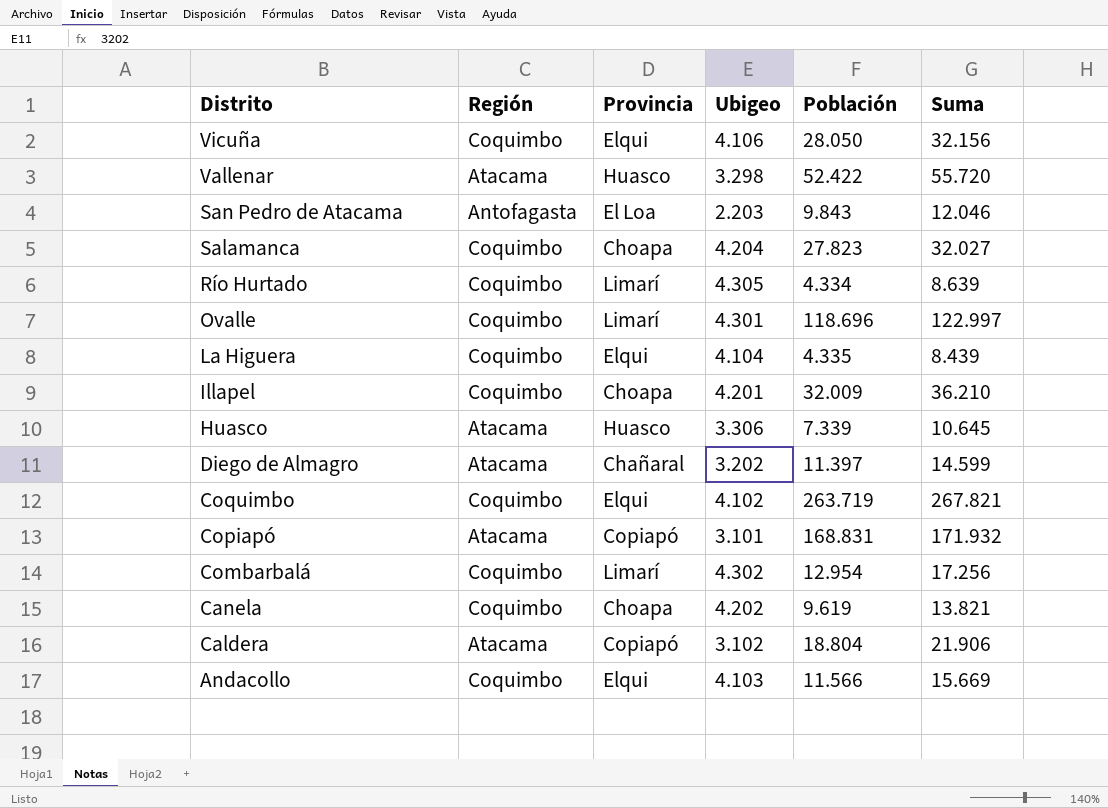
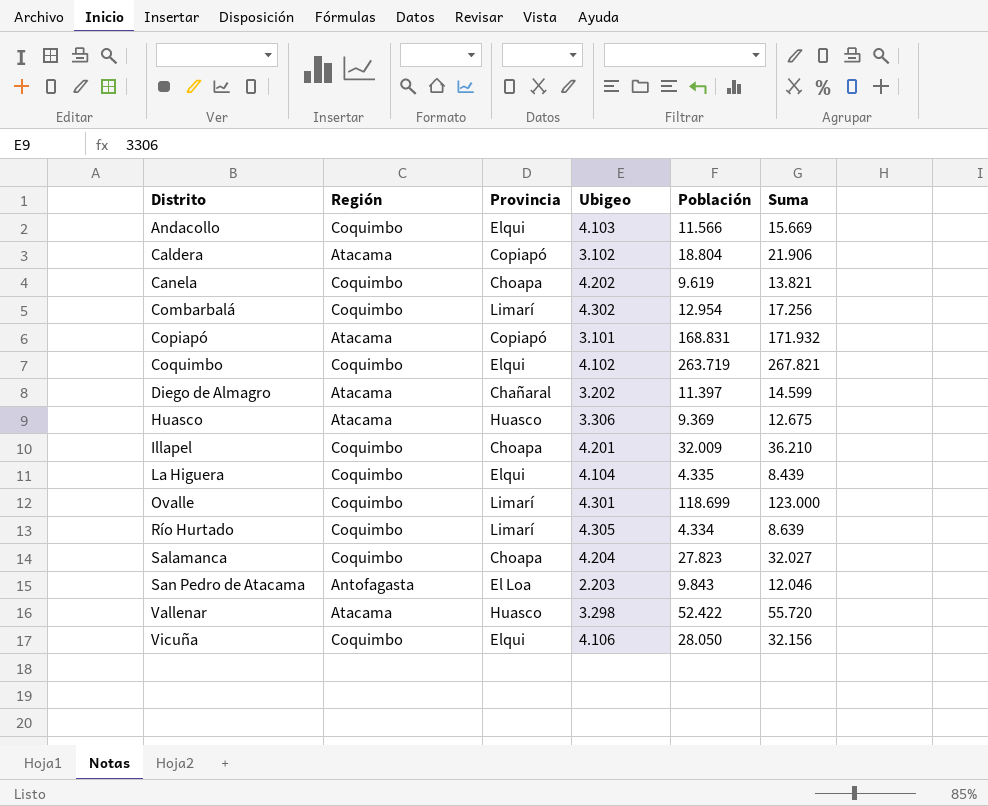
row order: Distrito descending -> Distrito ascending
Huasco | Población: 7.339 -> 9.369
Huasco | Suma: 10.645 -> 12.675
Ovalle | Población: 118.696 -> 118.699
Ovalle | Suma: 122.997 -> 123.000

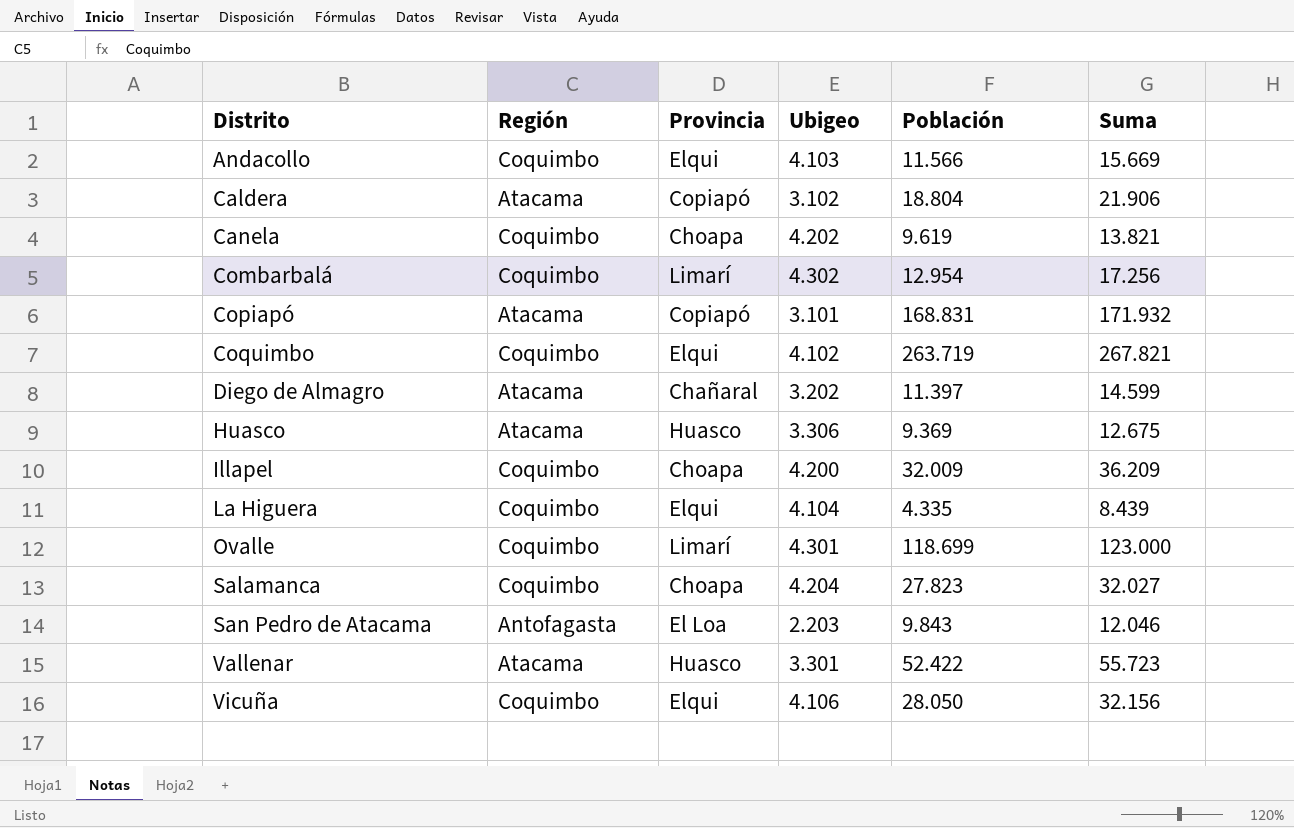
row Río Hurtado: Coquimbo | Limarí | 4.305 | 4.334 | 8.639 -> none
Illapel | Ubigeo: 4.201 -> 4.200
Illapel | Suma: 36.210 -> 36.209
Vallenar | Ubigeo: 3.298 -> 3.301
Vallenar | Suma: 55.720 -> 55.723

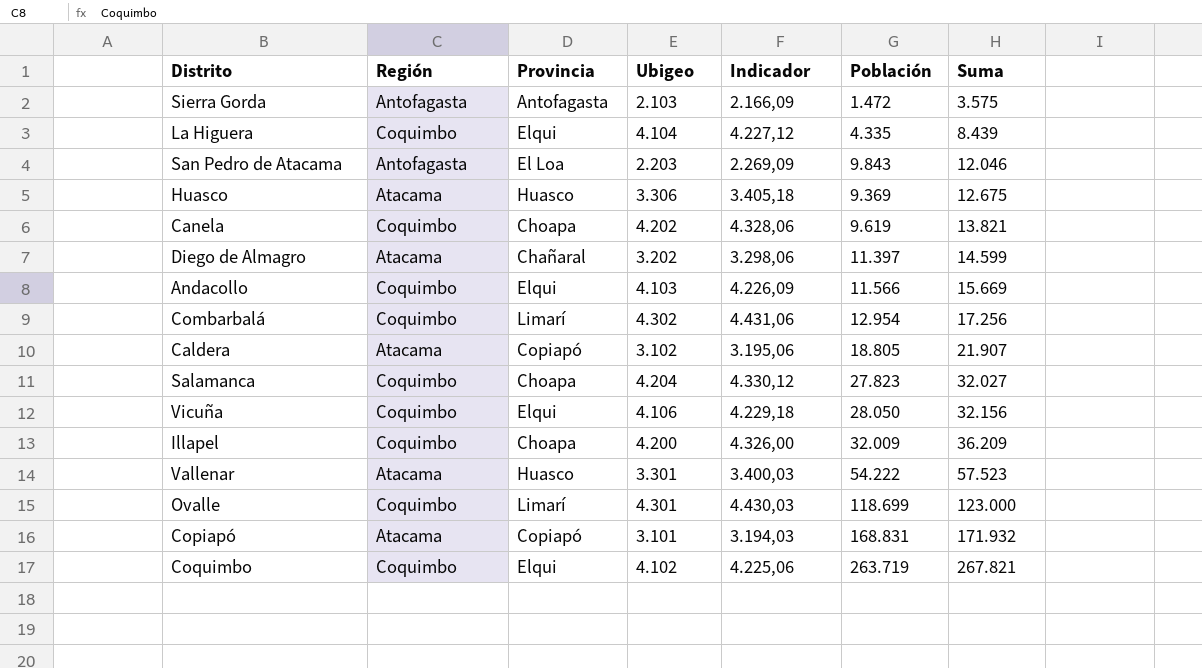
row order: Distrito ascending -> Suma ascending
column Indicador | formula: none -> [Ubigeo] * 1,03
row Sierra Gorda: none -> Antofagasta | Antofagasta | 2.103 | 2.166,09 | 1.472 | 3.575
Caldera | Población: 18.804 -> 18.805
Caldera | Suma: 21.906 -> 21.907
Vallenar | Población: 52.422 -> 54.222
Vallenar | Suma: 55.723 -> 57.523

